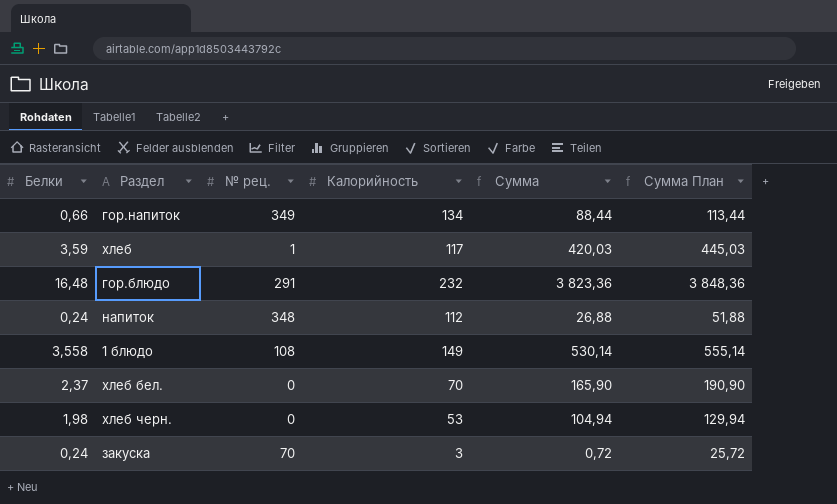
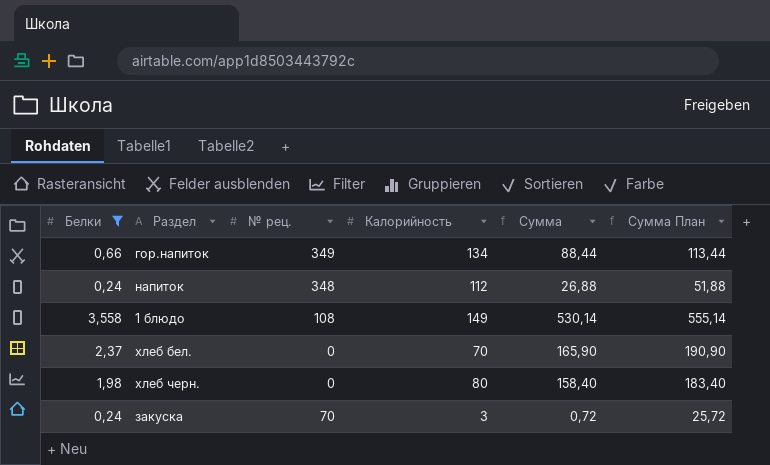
filter: none -> Белки <= 3,558
хлеб черн. | Калорийность: 53 -> 80
хлеб черн. | Сумма: 104,94 -> 158,40
хлеб черн. | Сумма План: 129,94 -> 183,40

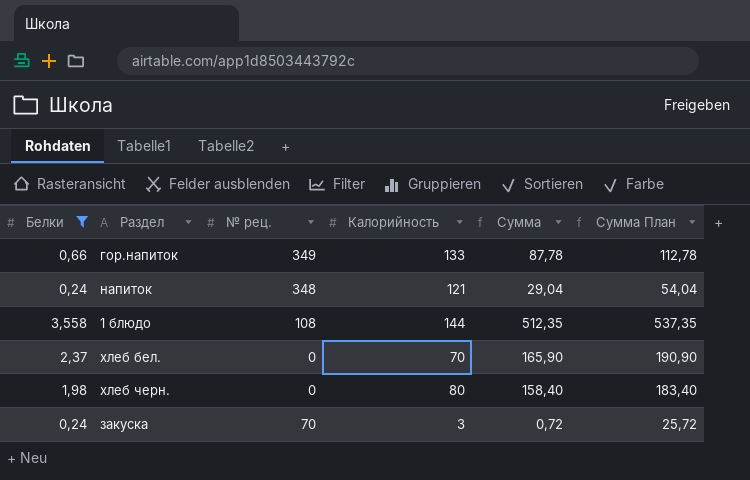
гор.напиток | Калорийность: 134 -> 133
гор.напиток | Сумма: 88,44 -> 87,78
гор.напиток | Сумма План: 113,44 -> 112,78
напиток | Калорийность: 112 -> 121
напиток | Сумма: 26,88 -> 29,04
напиток | Сумма План: 51,88 -> 54,04
1 блюдо | Калорийность: 149 -> 144
1 блюдо | Сумма: 530,14 -> 512,35
1 блюдо | Сумма План: 555,14 -> 537,35

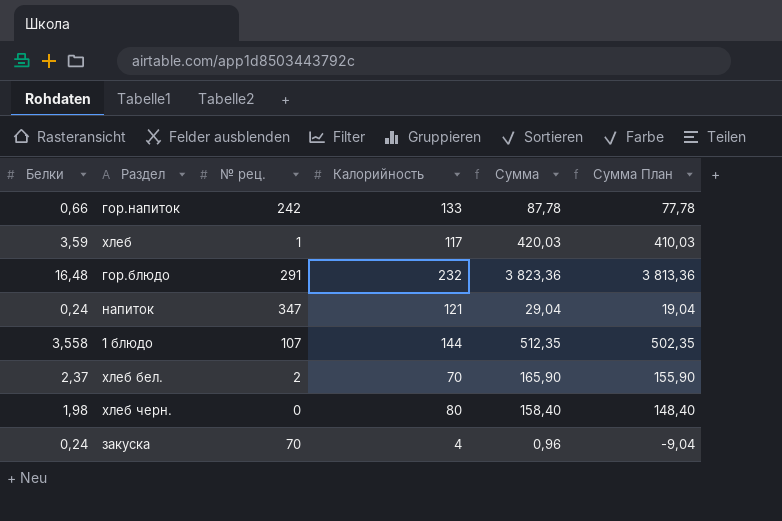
filter: Белки <= 3,558 -> none
column Сумма План | formula: [Сумма] + 25 -> [Сумма] - 10
гор.напиток | № рец.: 349 -> 242
напиток | № рец.: 348 -> 347
1 блюдо | № рец.: 108 -> 107
хлеб бел. | № рец.: 0 -> 2
закуска | Калорийность: 3 -> 4
закуска | Сумма: 0,72 -> 0,96

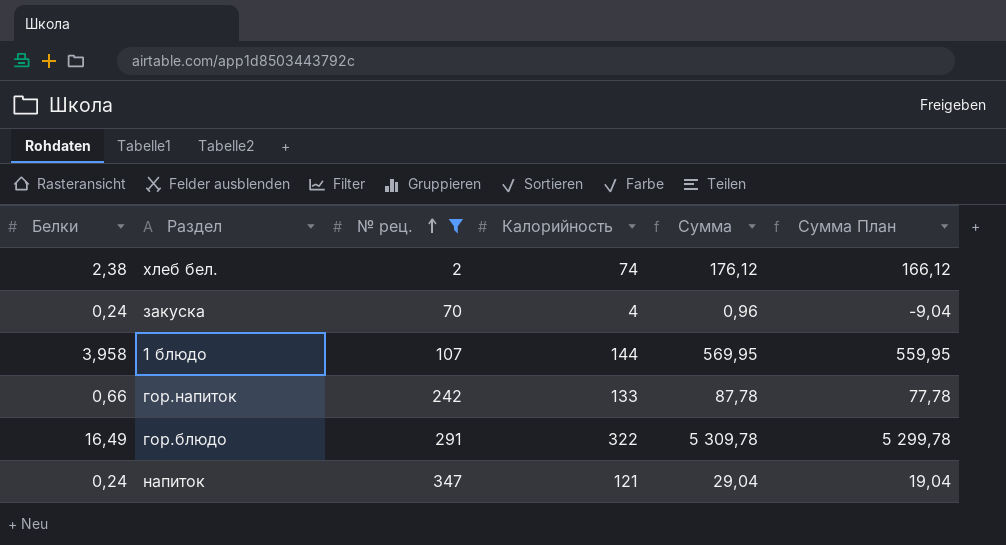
filter: none -> № рец. >= 2
row order: none -> № рец. ascending
хлеб бел. | Белки: 2,37 -> 2,38
хлеб бел. | Калорийность: 70 -> 74
хлеб бел. | Сумма: 165,90 -> 176,12
хлеб бел. | Сумма План: 155,90 -> 166,12
1 блюдо | Белки: 3,558 -> 3,958
1 блюдо | Сумма: 512,35 -> 569,95
1 блюдо | Сумма План: 502,35 -> 559,95
гор.блюдо | Белки: 16,48 -> 16,49
гор.блюдо | Калорийность: 232 -> 322
гор.блюдо | Сумма: 3 823,36 -> 5 309,78
гор.блюдо | Сумма План: 3 813,36 -> 5 299,78

